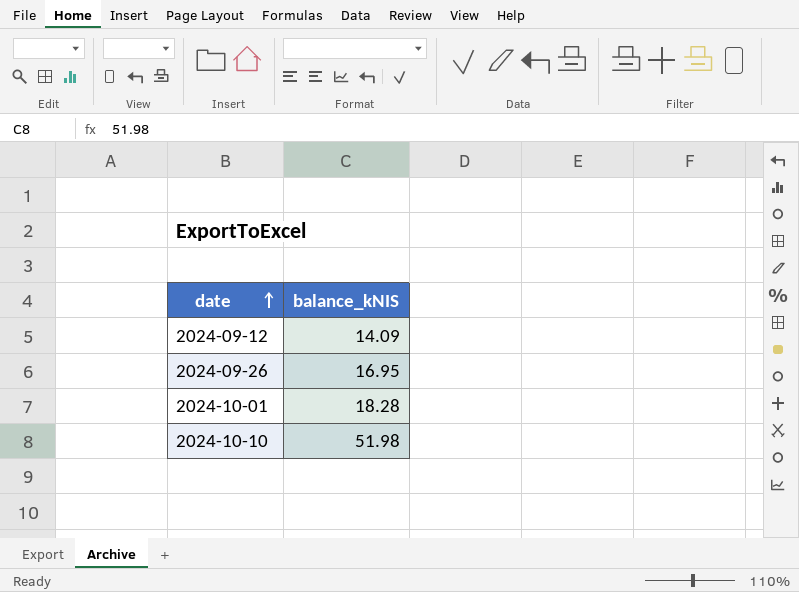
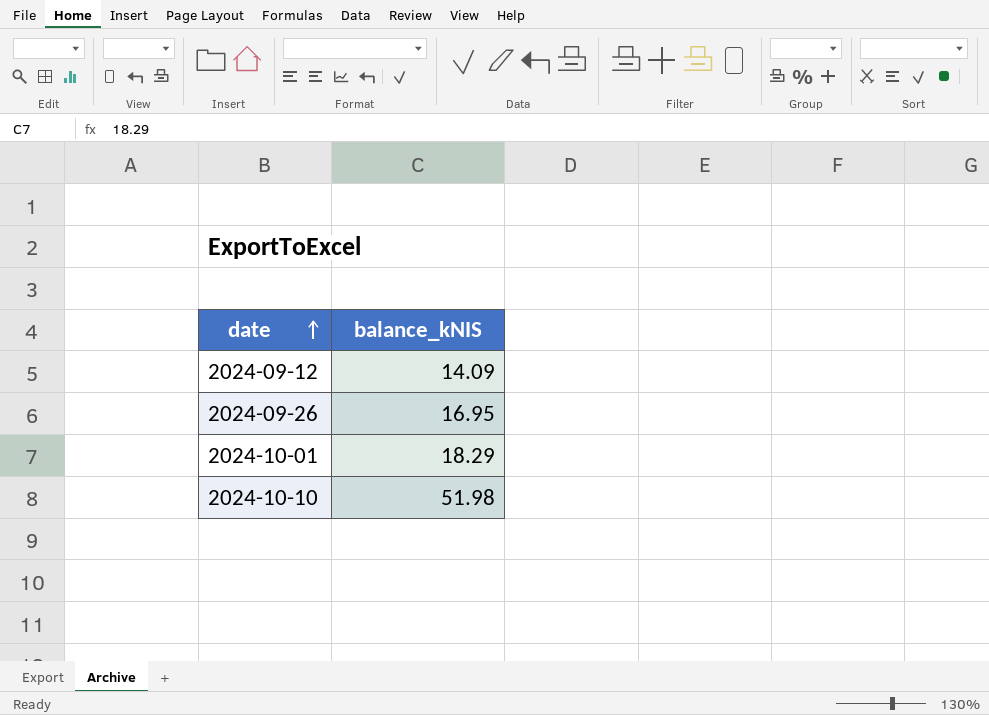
2024-10-01 | balance_kNIS: 18.28 -> 18.29

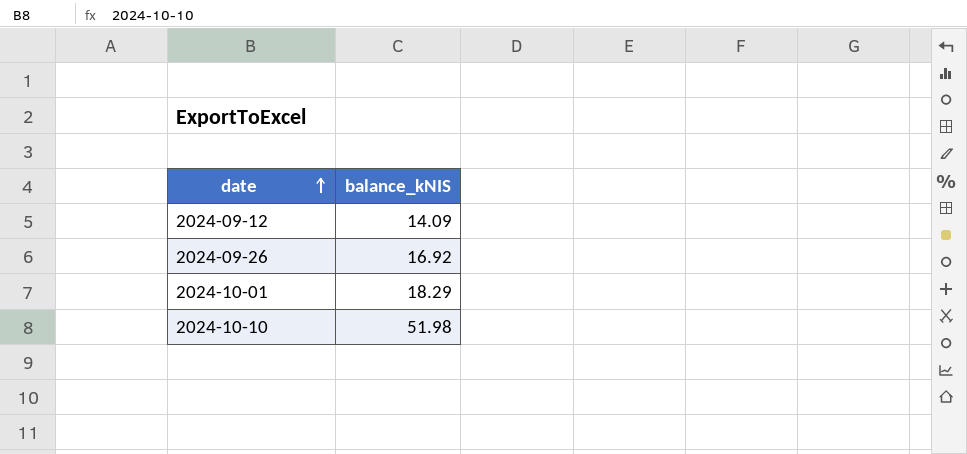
2024-09-26 | balance_kNIS: 16.95 -> 16.92

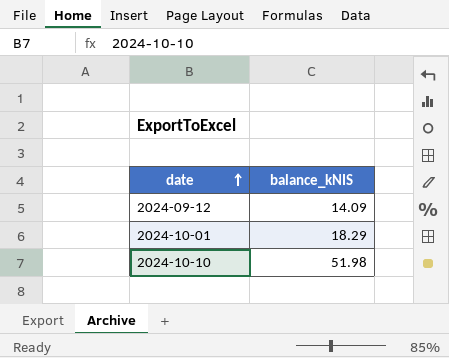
row 2024-09-26: 16.92 -> none

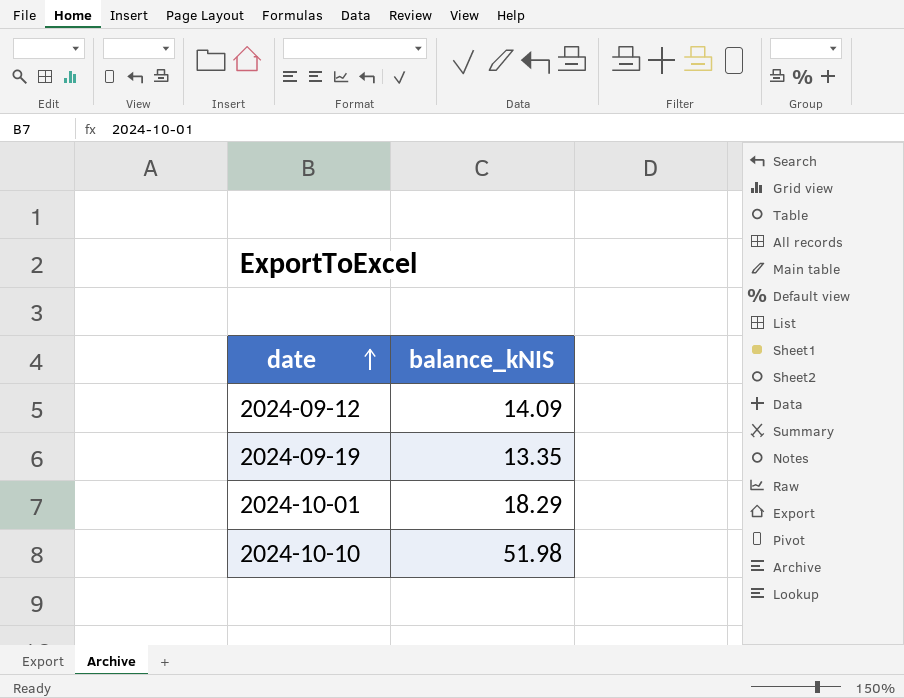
row 2024-09-19: none -> 13.35

